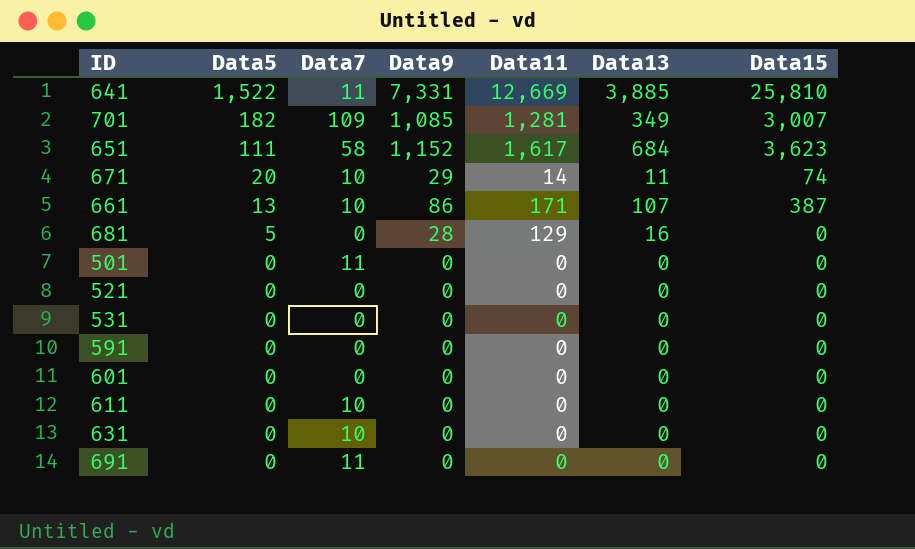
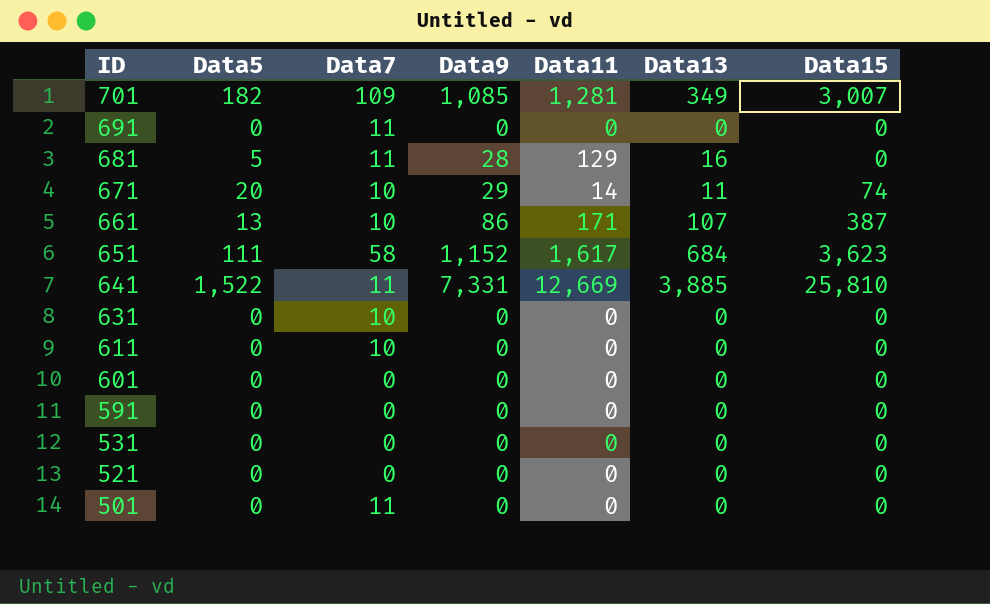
row order: Data5 descending -> ID descending
681 | Data7: 0 -> 11

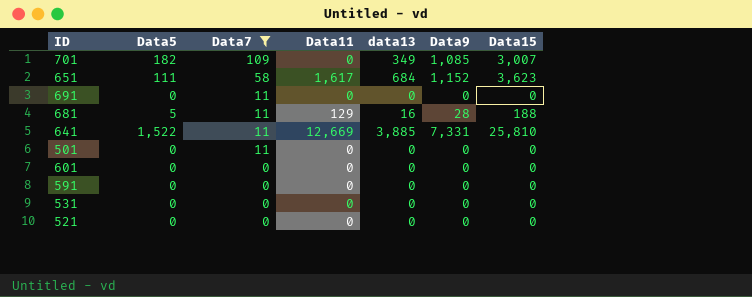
filter: none -> Data7 != 10
row order: ID descending -> Data7 descending
column name: Data13 -> data13
column Data9 | position: 4 -> 6
701 | Data11: 1,281 -> 0
681 | Data15: 0 -> 188

